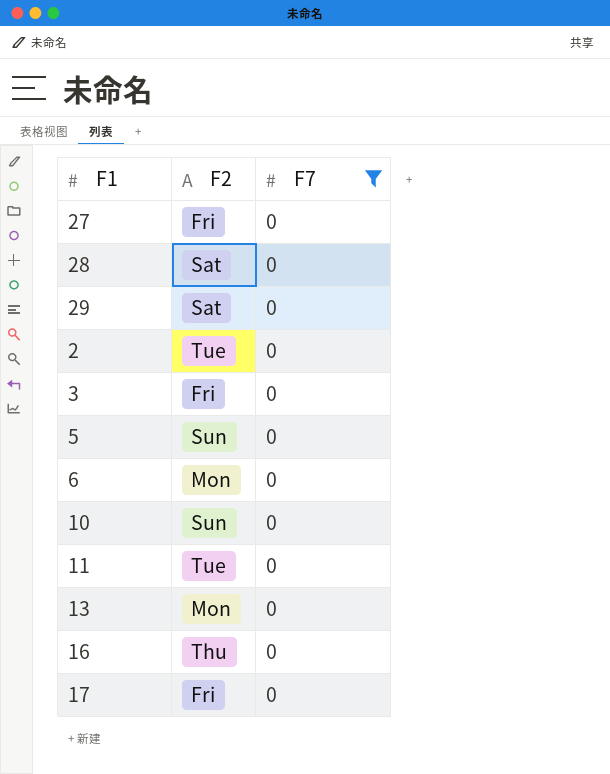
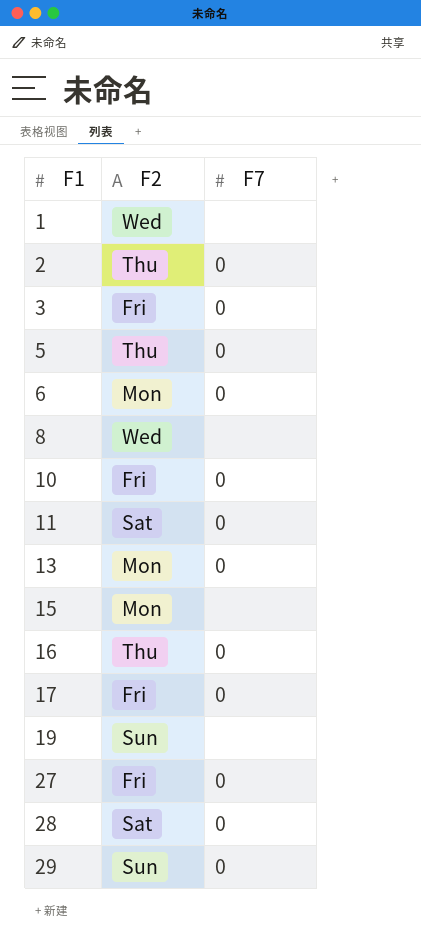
filter: F7 = 0 -> none
row order: none -> F1 ascending
2 | F2: Tue -> Thu
5 | F2: Sun -> Thu
10 | F2: Sun -> Fri
11 | F2: Tue -> Sat
29 | F2: Sat -> Sun

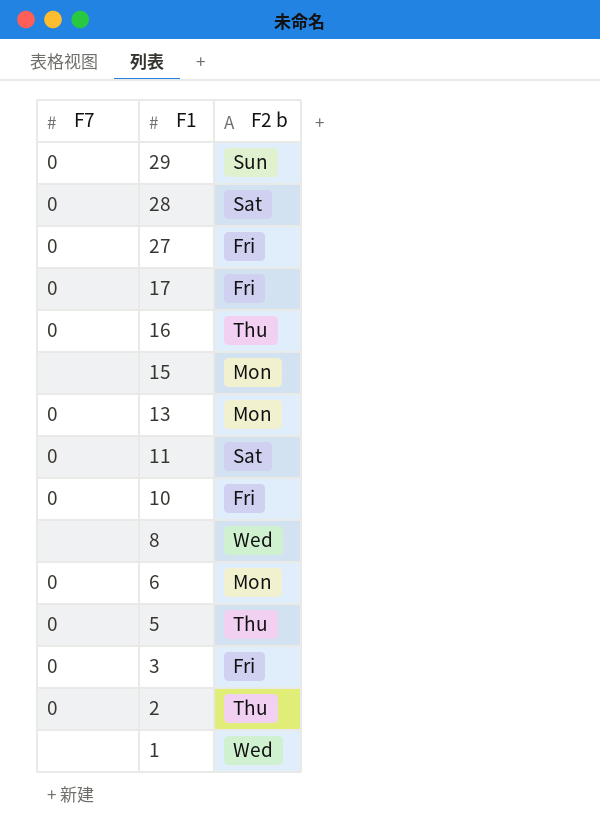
row order: F1 ascending -> F1 descending
column F7 | position: 3 -> 1
column name: F2 -> F2 b
row 19: Sun | none -> none

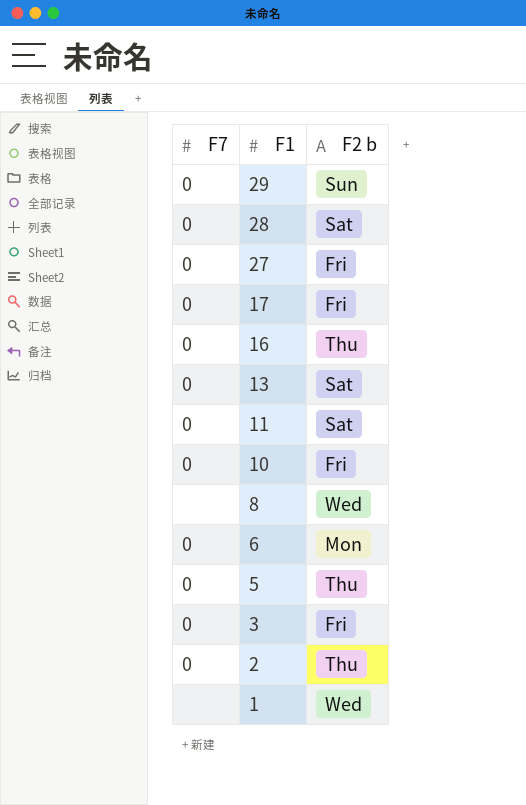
row 15: none | Mon -> none
13 | F2 b: Mon -> Sat

